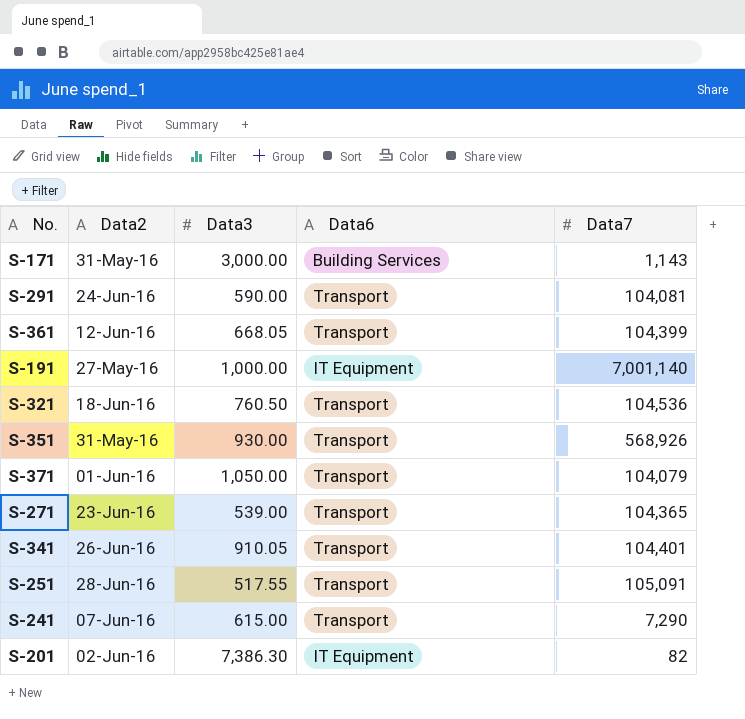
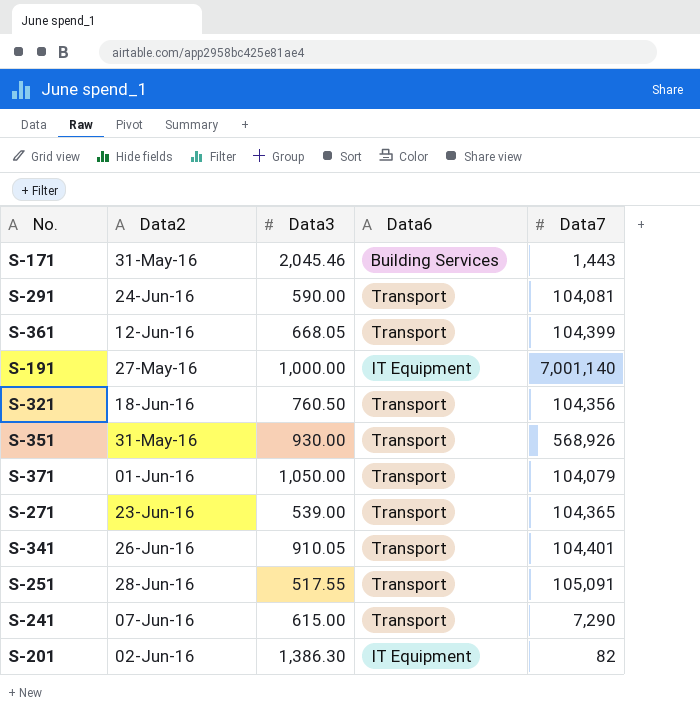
S-171 | Data3: 3,000.00 -> 2,045.46
S-171 | Data7: 1,143 -> 1,443
S-321 | Data7: 104,536 -> 104,356
S-201 | Data3: 7,386.30 -> 1,386.30

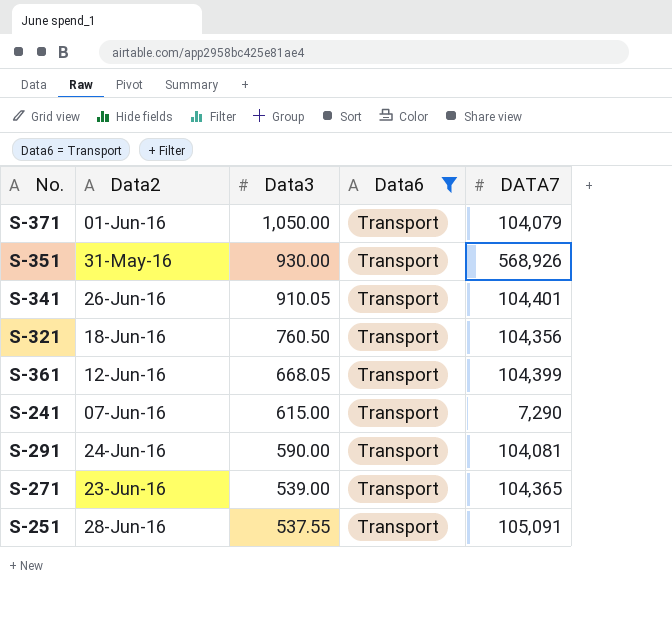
filter: none -> Data6 = Transport
row order: none -> Data3 descending
column name: Data7 -> DATA7
S-251 | Data3: 517.55 -> 537.55

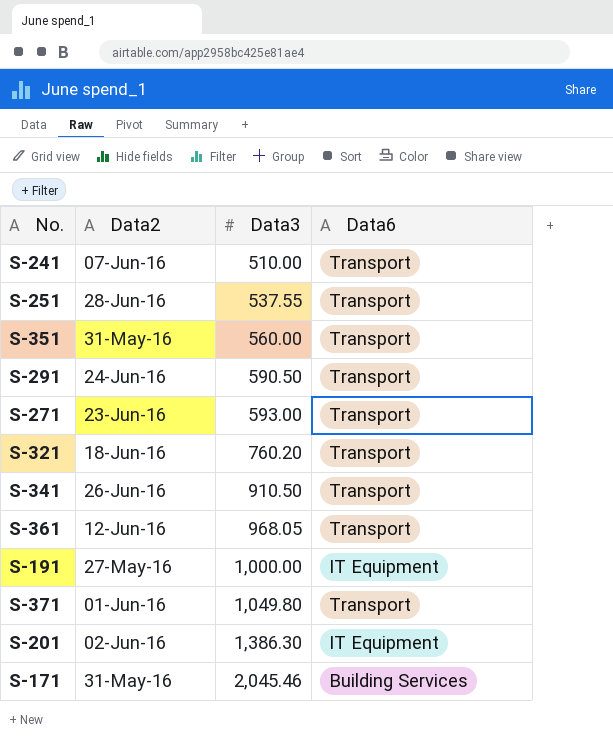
filter: Data6 = Transport -> none
row order: Data3 descending -> Data3 ascending
column DATA7 | position: 5 -> none
S-241 | Data3: 615.00 -> 510.00
S-351 | Data3: 930.00 -> 560.00
S-291 | Data3: 590.00 -> 590.50
S-271 | Data3: 539.00 -> 593.00
S-321 | Data3: 760.50 -> 760.20
S-341 | Data3: 910.05 -> 910.50
S-361 | Data3: 668.05 -> 968.05
S-371 | Data3: 1,050.00 -> 1,049.80

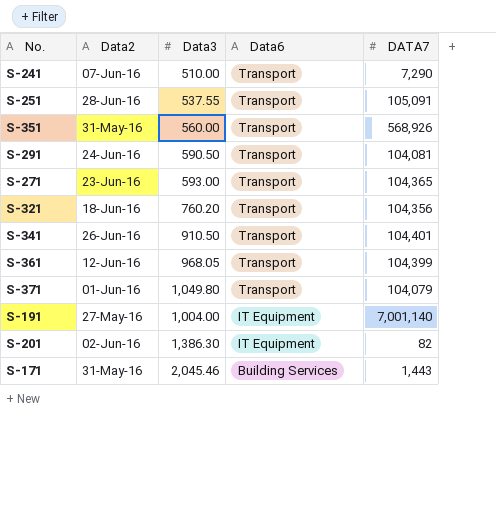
row order: Data3 ascending -> Data6 descending
column DATA7 | position: none -> 5
S-191 | Data3: 1,000.00 -> 1,004.00

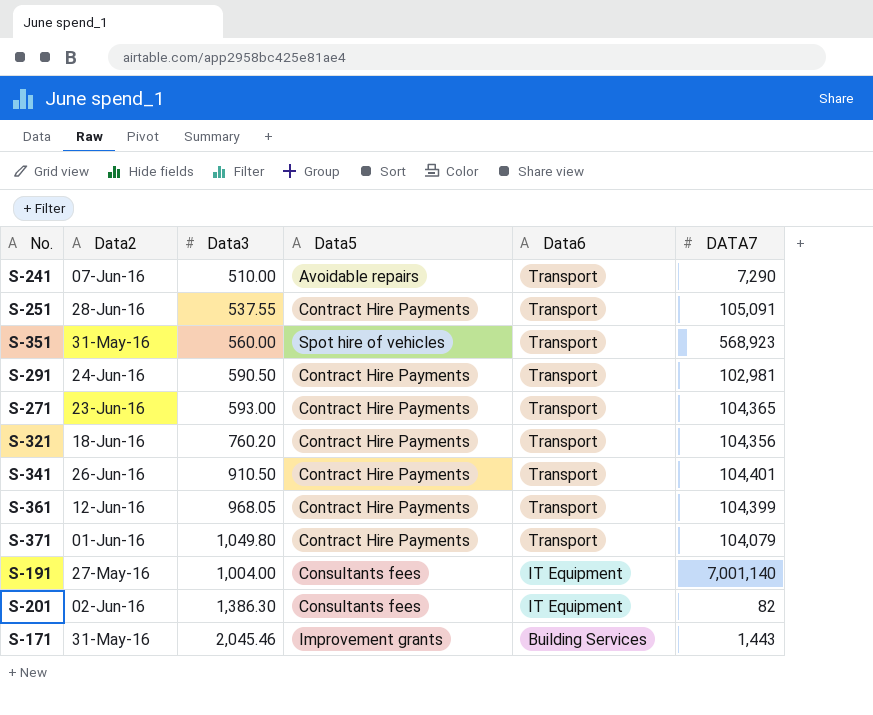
column Data5 | position: none -> 4
S-351 | DATA7: 568,926 -> 568,923
S-291 | DATA7: 104,081 -> 102,981

